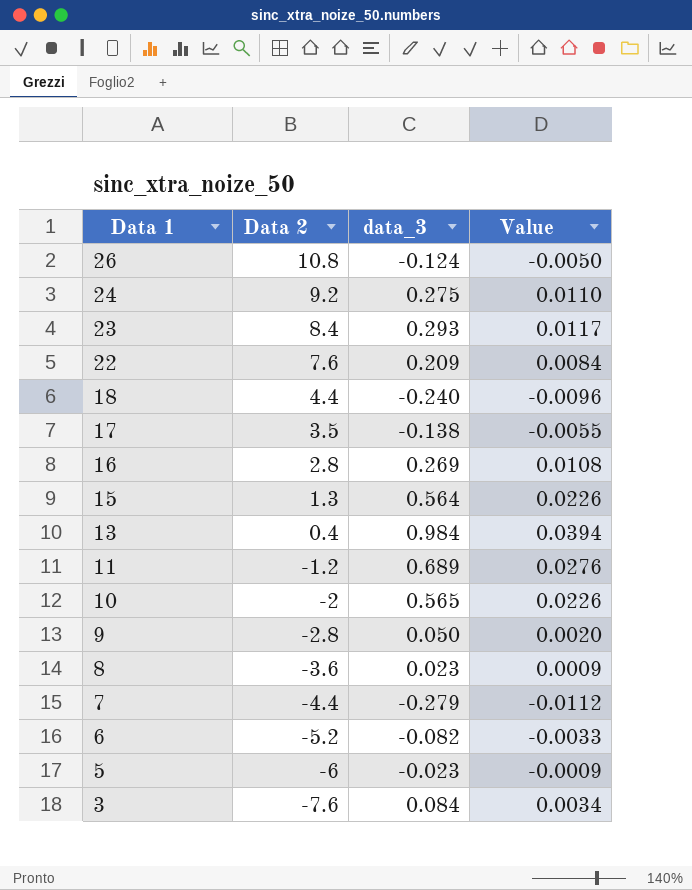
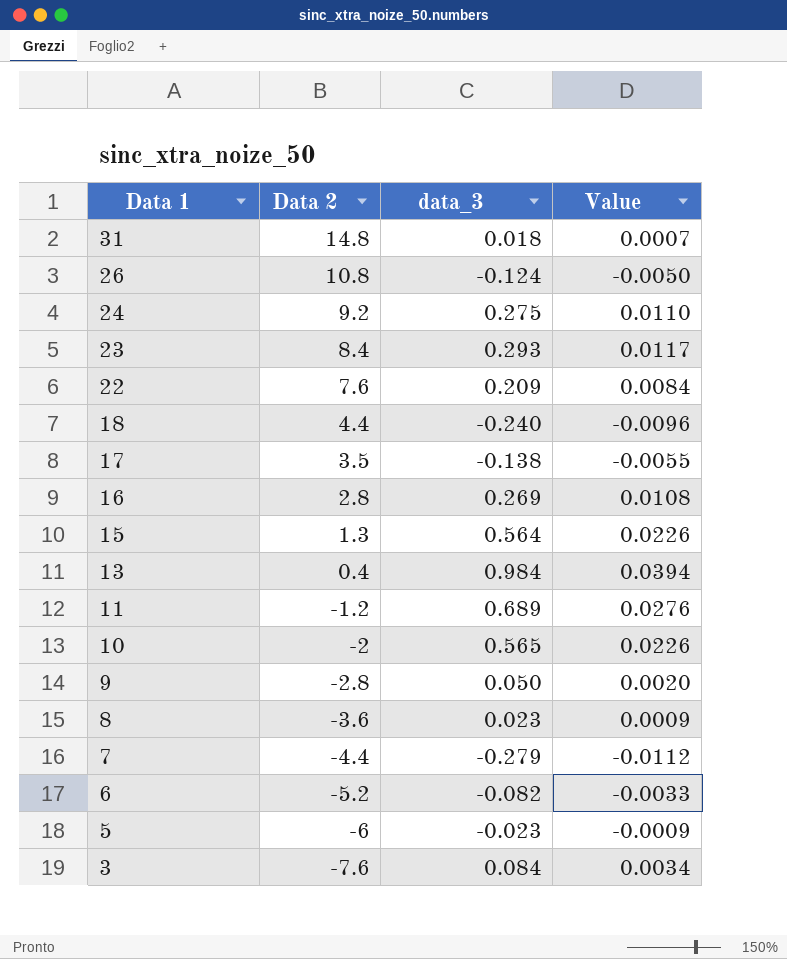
row 31: none -> 14.8 | 0.018 | 0.0007

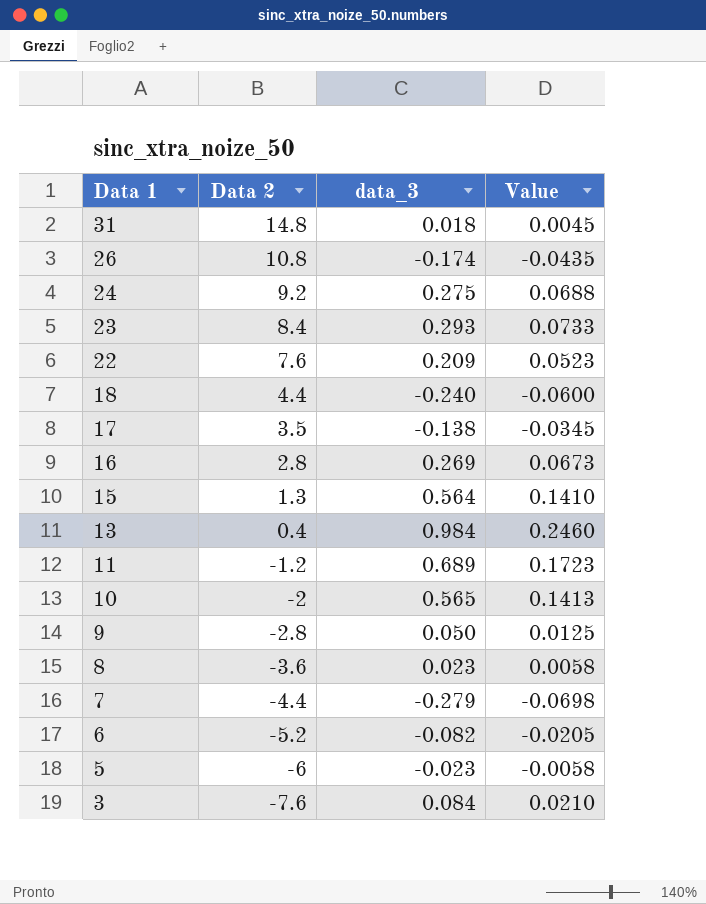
column Value | formula: [data_3] * 0.04 -> [data_3] * 0.25
26 | data_3: -0.124 -> -0.174

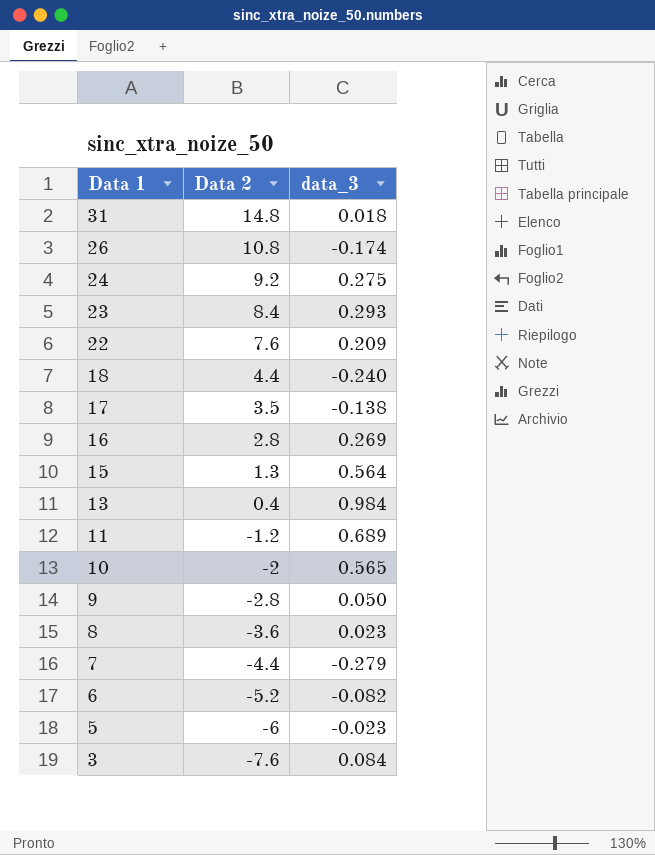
column Value | formula: [data_3] * 0.25 -> none

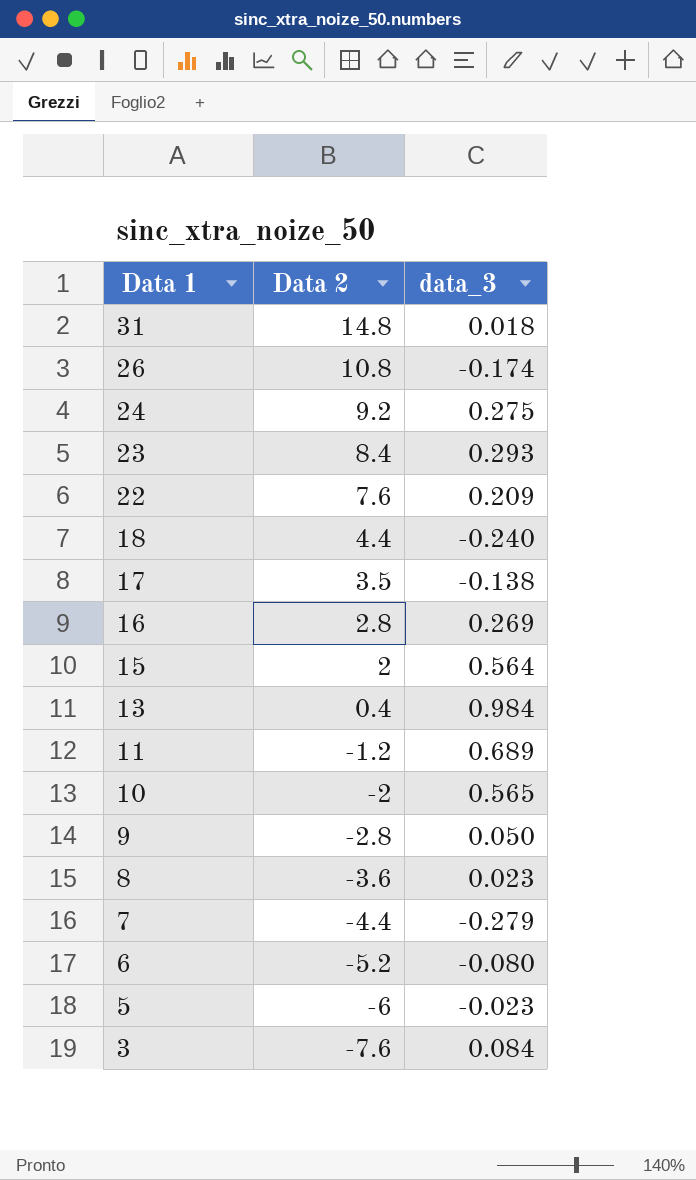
15 | Data 2: 1.3 -> 2
6 | data_3: -0.082 -> -0.080

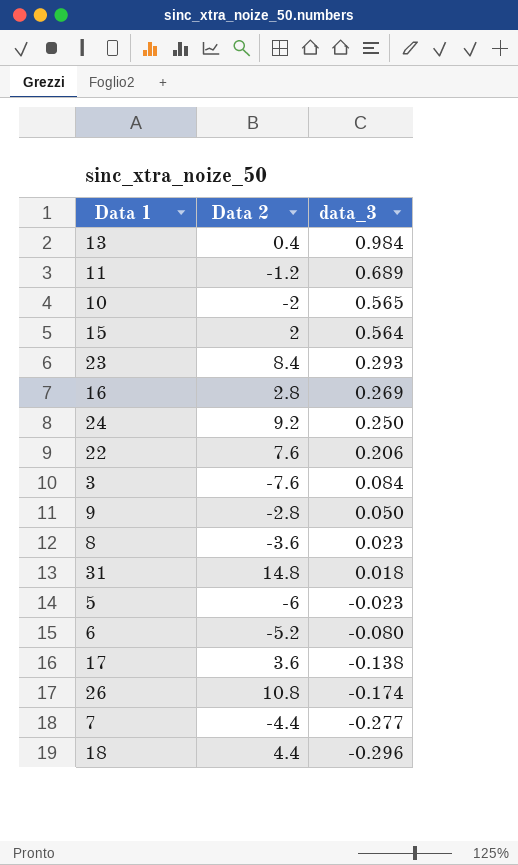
row order: Data 1 descending -> data_3 descending
24 | data_3: 0.275 -> 0.250
22 | data_3: 0.209 -> 0.206
17 | Data 2: 3.5 -> 3.6
7 | data_3: -0.279 -> -0.277
18 | data_3: -0.240 -> -0.296

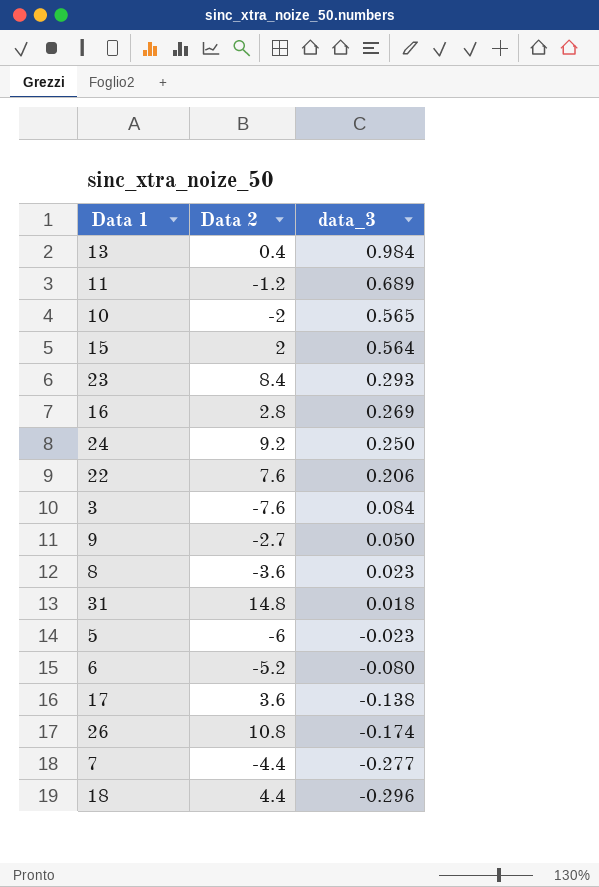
9 | Data 2: -2.8 -> -2.7

